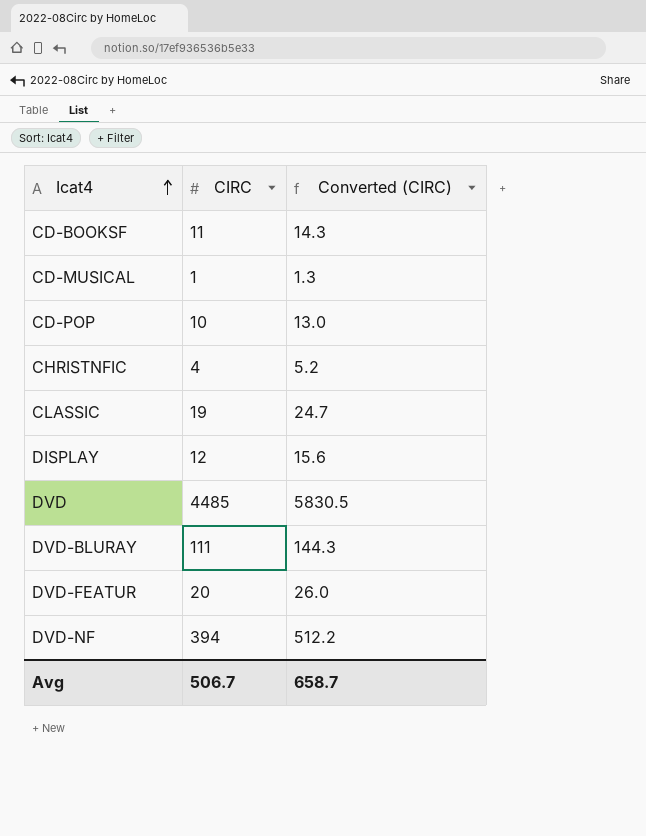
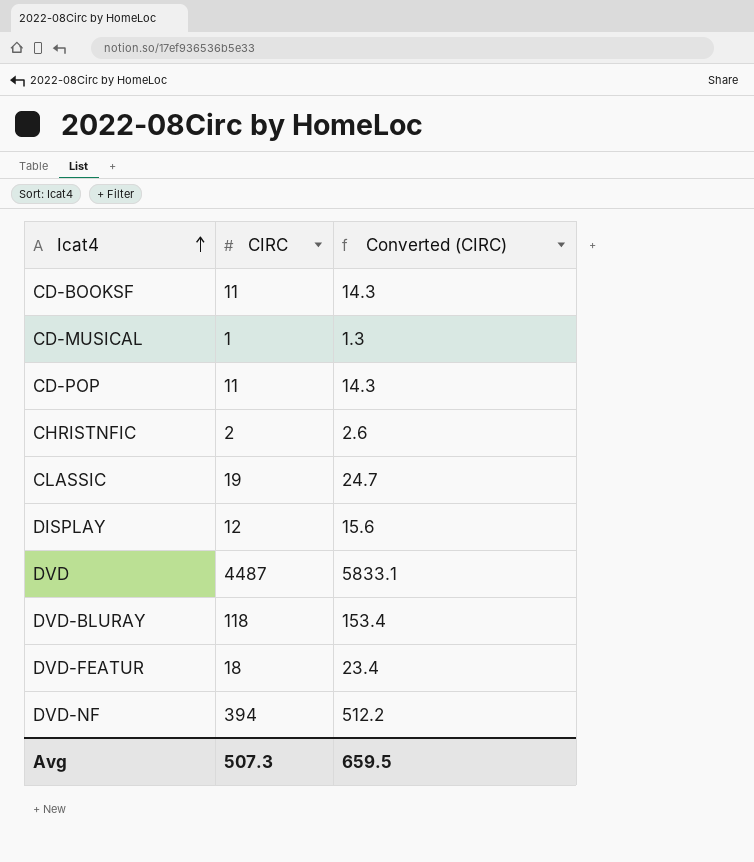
CD-POP | CIRC: 10 -> 11
CD-POP | Converted (CIRC): 13.0 -> 14.3
CHRISTNFIC | CIRC: 4 -> 2
CHRISTNFIC | Converted (CIRC): 5.2 -> 2.6
DVD | CIRC: 4485 -> 4487
DVD | Converted (CIRC): 5830.5 -> 5833.1
DVD-BLURAY | CIRC: 111 -> 118
DVD-BLURAY | Converted (CIRC): 144.3 -> 153.4
DVD-FEATUR | CIRC: 20 -> 18
DVD-FEATUR | Converted (CIRC): 26.0 -> 23.4
Avg | CIRC: 506.7 -> 507.3
Avg | Converted (CIRC): 658.7 -> 659.5

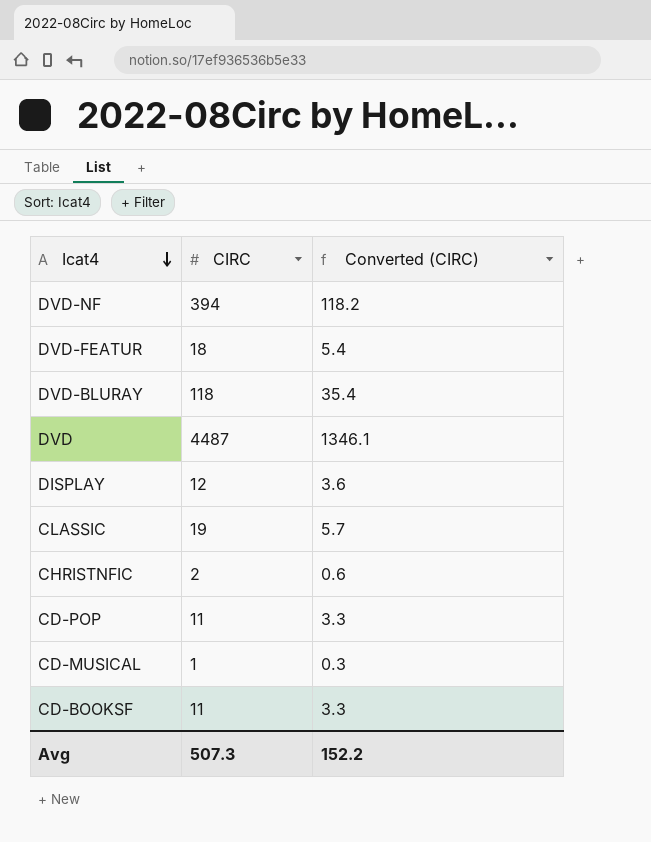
row order: Icat4 ascending -> Icat4 descending
column Converted (CIRC) | formula: [CIRC] * 1.3 -> [CIRC] * 0.3
Avg | Converted (CIRC): 659.5 -> 152.2

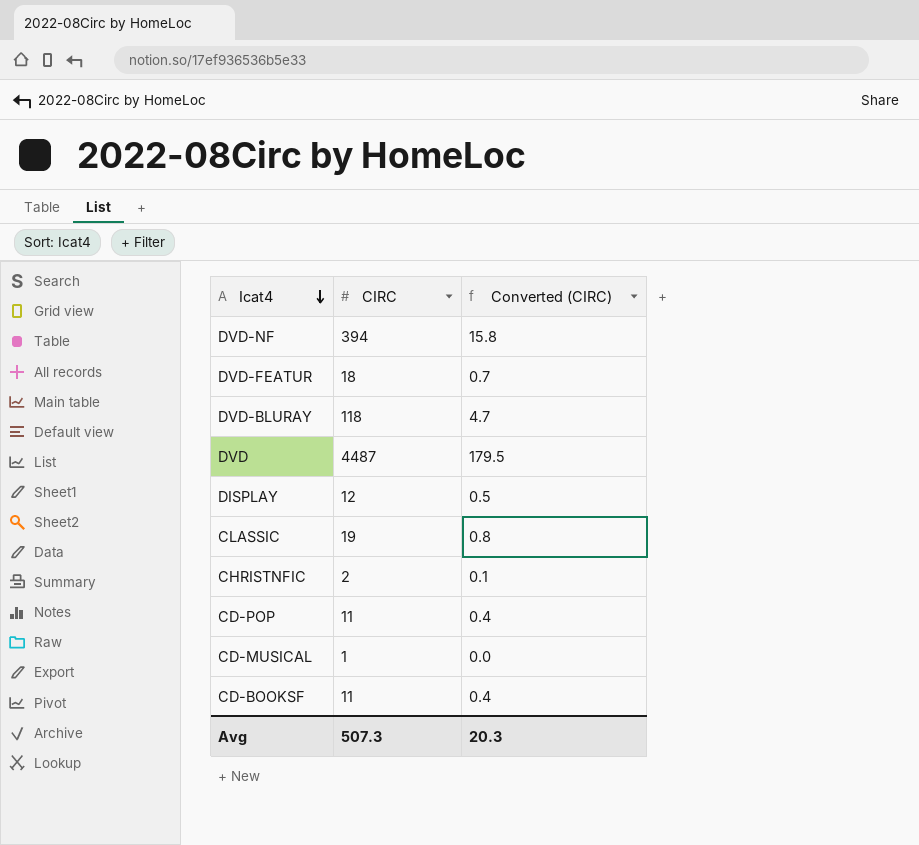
column Converted (CIRC) | formula: [CIRC] * 0.3 -> [CIRC] * 0.04
Avg | Converted (CIRC): 152.2 -> 20.3

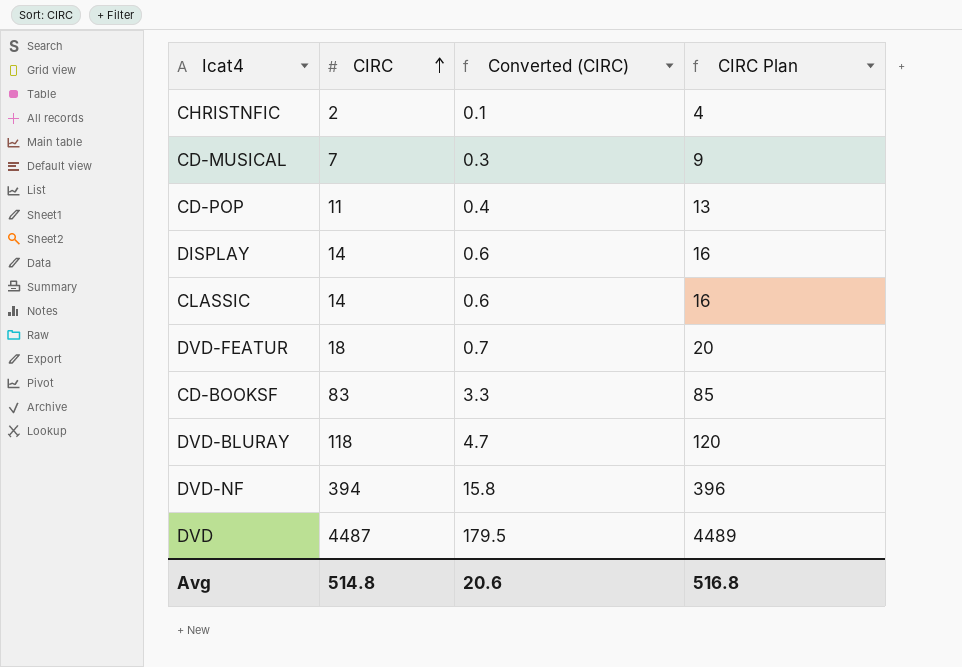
row order: Icat4 descending -> CIRC ascending
column CIRC Plan | formula: none -> [CIRC] + 2
CD-MUSICAL | CIRC: 1 -> 7
CD-MUSICAL | Converted (CIRC): 0.0 -> 0.3
DISPLAY | CIRC: 12 -> 14
DISPLAY | Converted (CIRC): 0.5 -> 0.6
CLASSIC | CIRC: 19 -> 14
CLASSIC | Converted (CIRC): 0.8 -> 0.6
CD-BOOKSF | CIRC: 11 -> 83
CD-BOOKSF | Converted (CIRC): 0.4 -> 3.3
Avg | CIRC: 507.3 -> 514.8
Avg | Converted (CIRC): 20.3 -> 20.6

